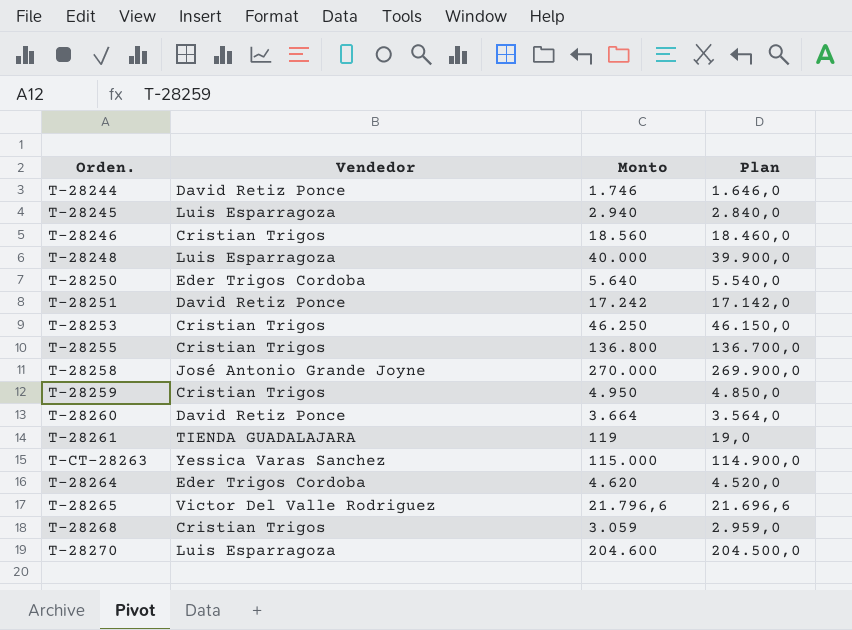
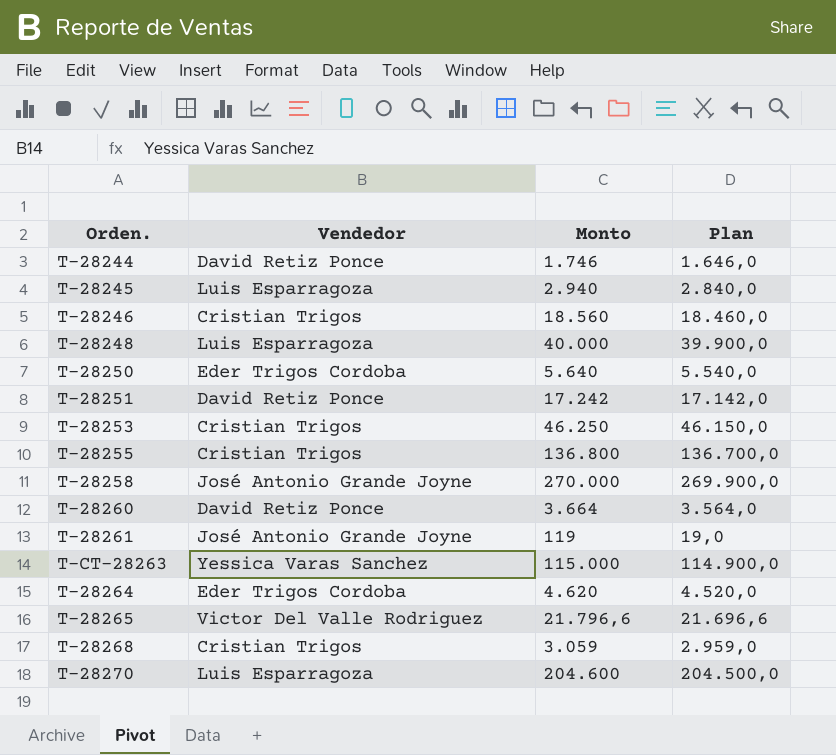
row T-28259: Cristian Trigos | 4.950 | 4.850,0 -> none
T-28261 | Vendedor: TIENDA GUADALAJARA -> José Antonio Grande Joyne

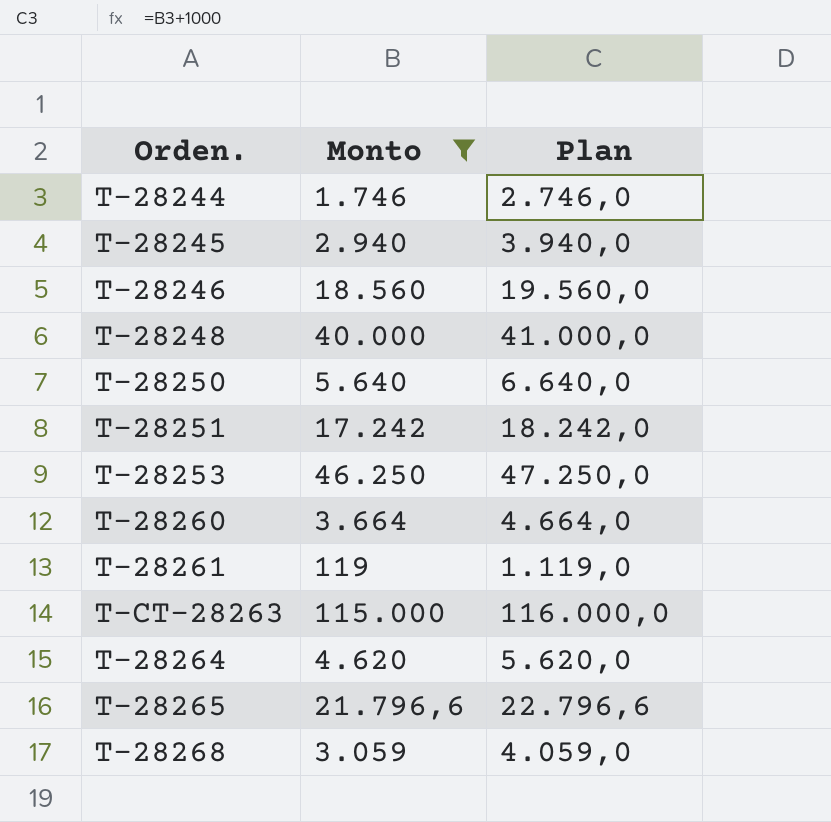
filter: none -> Monto <= 115.000
column Vendedor | position: 2 -> none
column Plan | formula: [Monto] - 100 -> [Monto] + 1000

